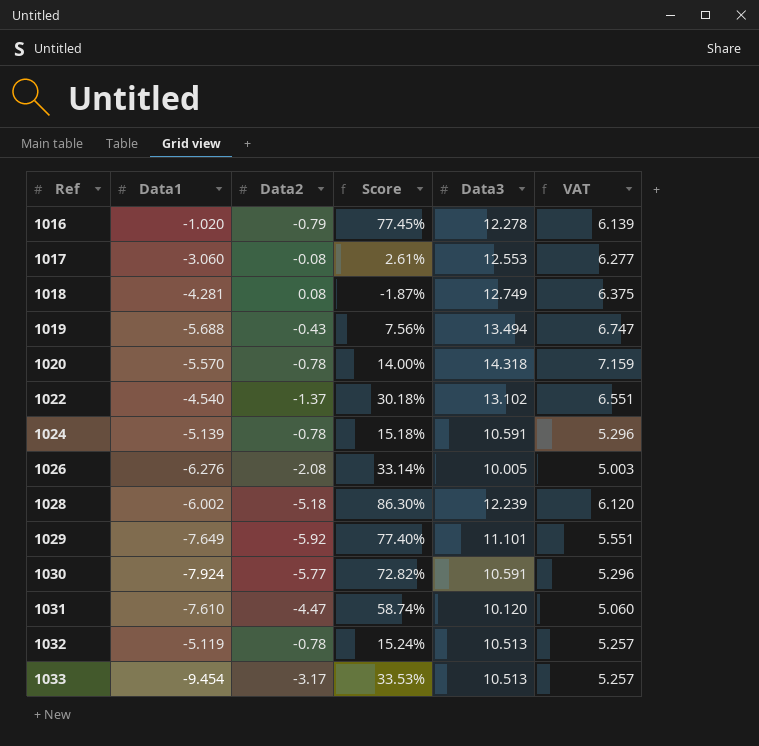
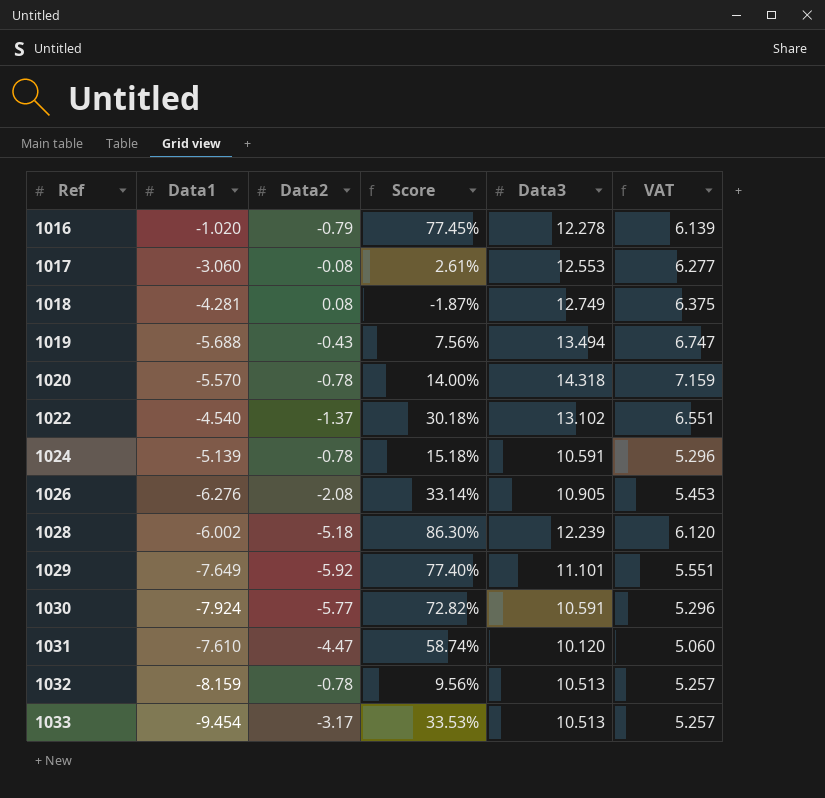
1026 | Data3: 10.005 -> 10.905
1026 | VAT: 5.003 -> 5.453
1032 | Data1: -5.119 -> -8.159
1032 | Score: 15.24% -> 9.56%

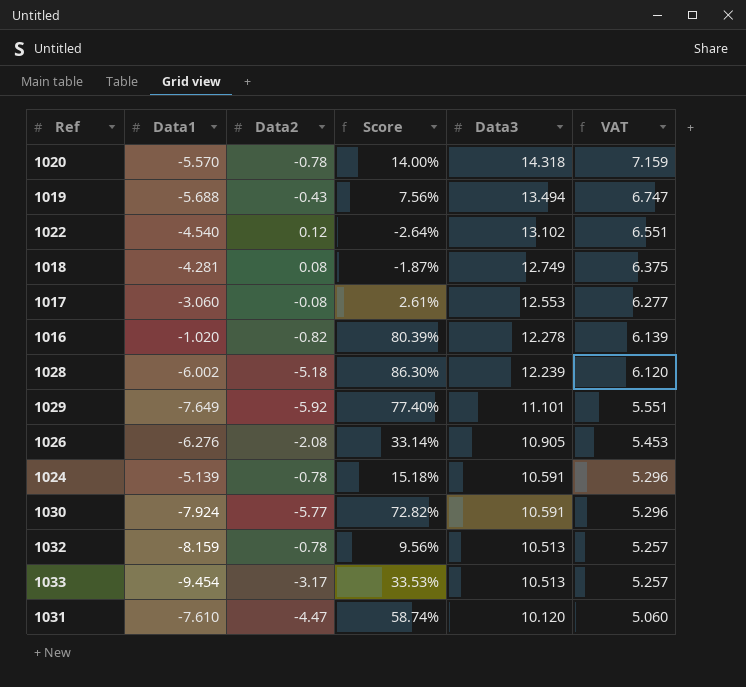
row order: Ref ascending -> Data3 descending
1022 | Data2: -1.37 -> 0.12
1022 | Score: 30.18% -> -2.64%
1016 | Data2: -0.79 -> -0.82
1016 | Score: 77.45% -> 80.39%

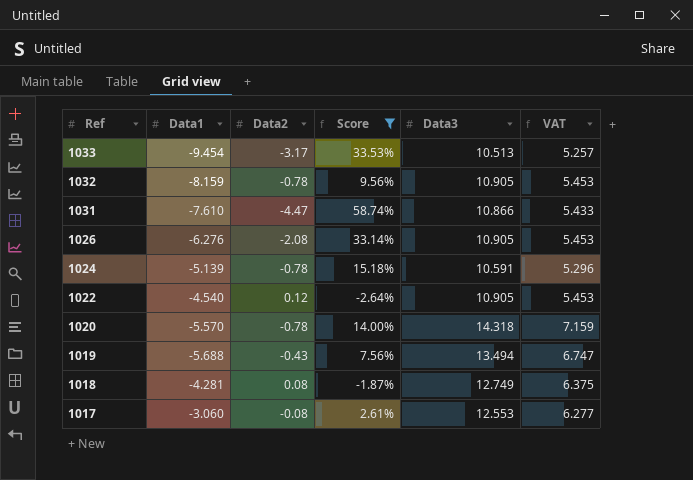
filter: none -> Score <= 58.74%
row order: Data3 descending -> Ref descending
1032 | Data3: 10.513 -> 10.905
1032 | VAT: 5.257 -> 5.453
1031 | Data3: 10.120 -> 10.866
1031 | VAT: 5.060 -> 5.433
1022 | Data3: 13.102 -> 10.905
1022 | VAT: 6.551 -> 5.453

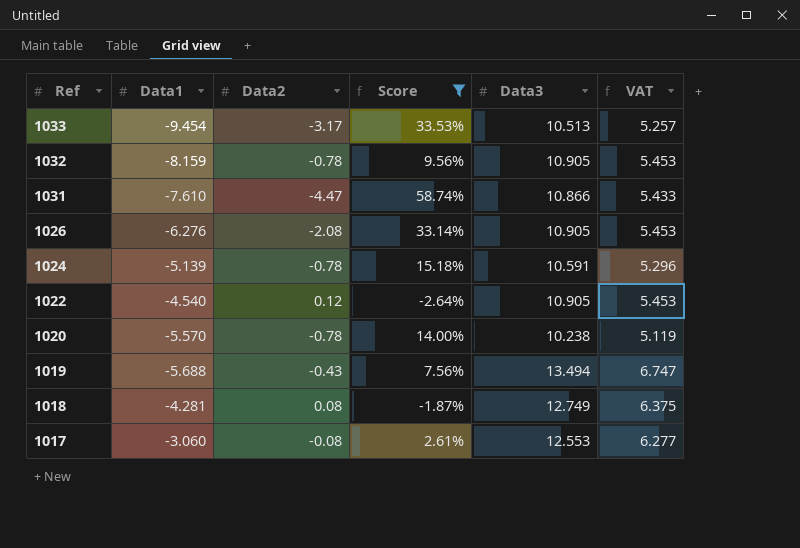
1020 | Data3: 14.318 -> 10.238
1020 | VAT: 7.159 -> 5.119

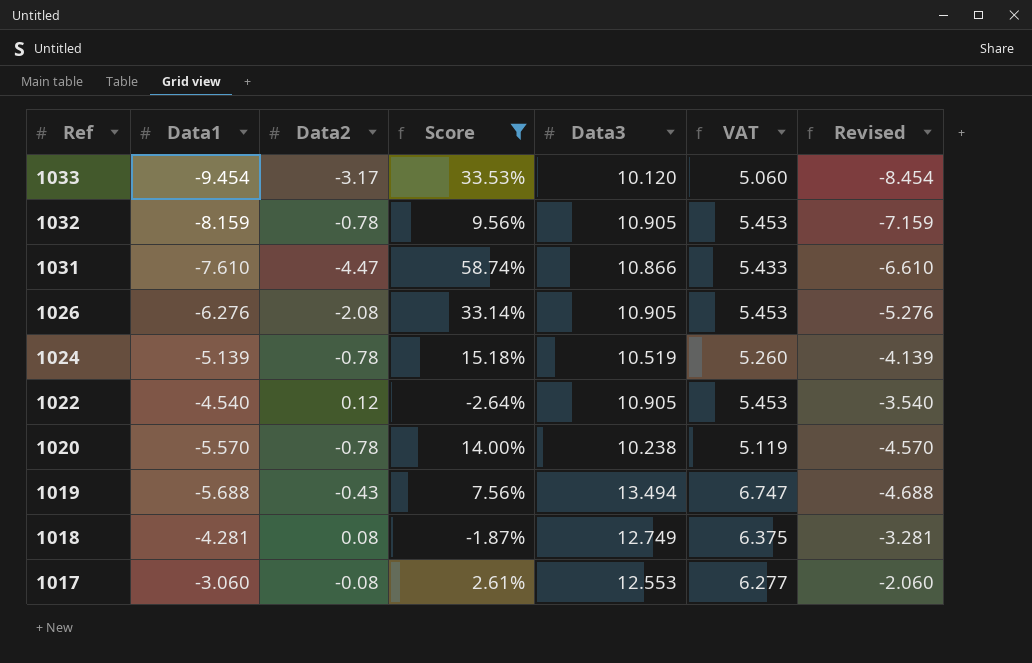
column Revised | formula: none -> [Data1] + 1
1033 | Data3: 10.513 -> 10.120
1033 | VAT: 5.257 -> 5.060
1024 | Data3: 10.591 -> 10.519
1024 | VAT: 5.296 -> 5.260

